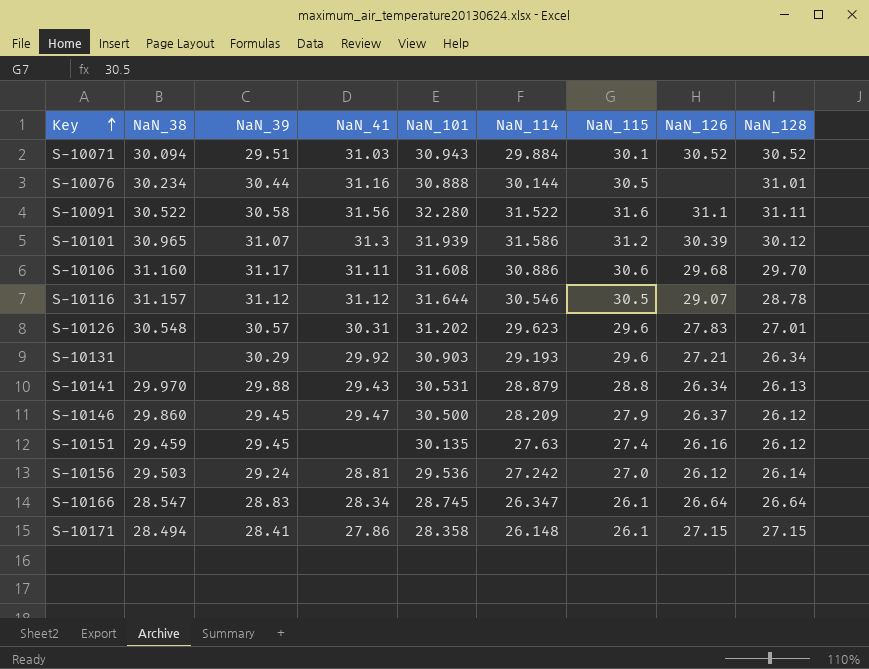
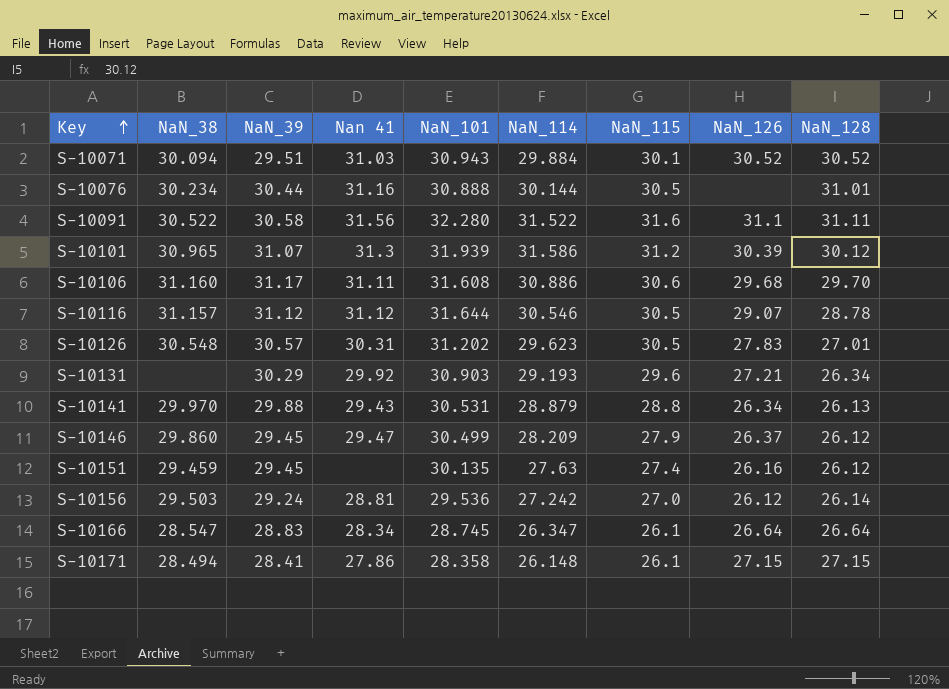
column name: NaN_41 -> Nan 41
S-10126 | NaN_115: 29.6 -> 30.5
S-10146 | NaN_101: 30.500 -> 30.499

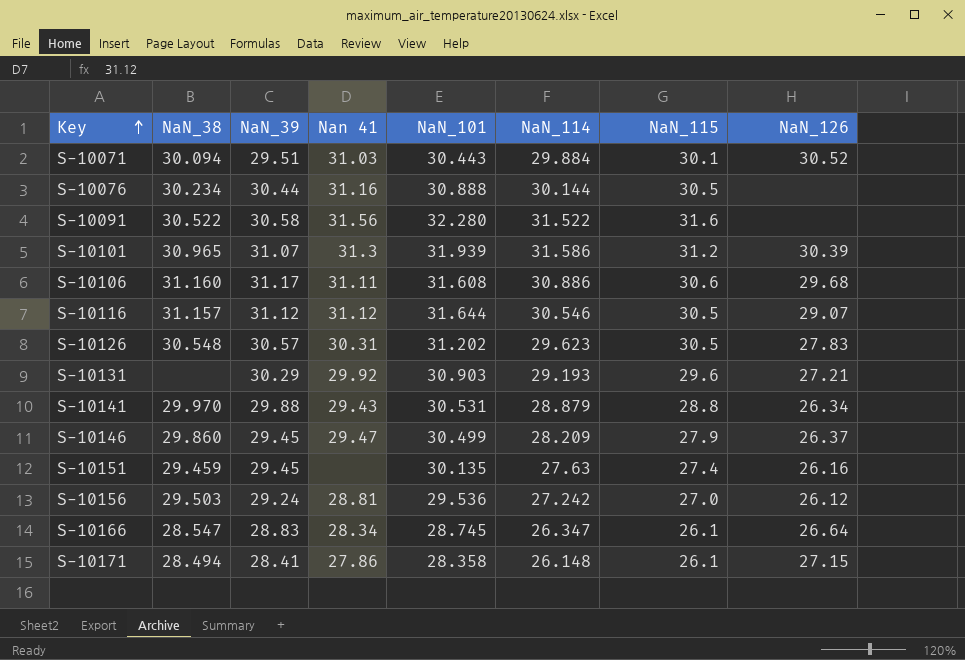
column NaN_128 | position: 9 -> none
S-10071 | NaN_101: 30.943 -> 30.443
S-10091 | NaN_126: 31.1 -> none

